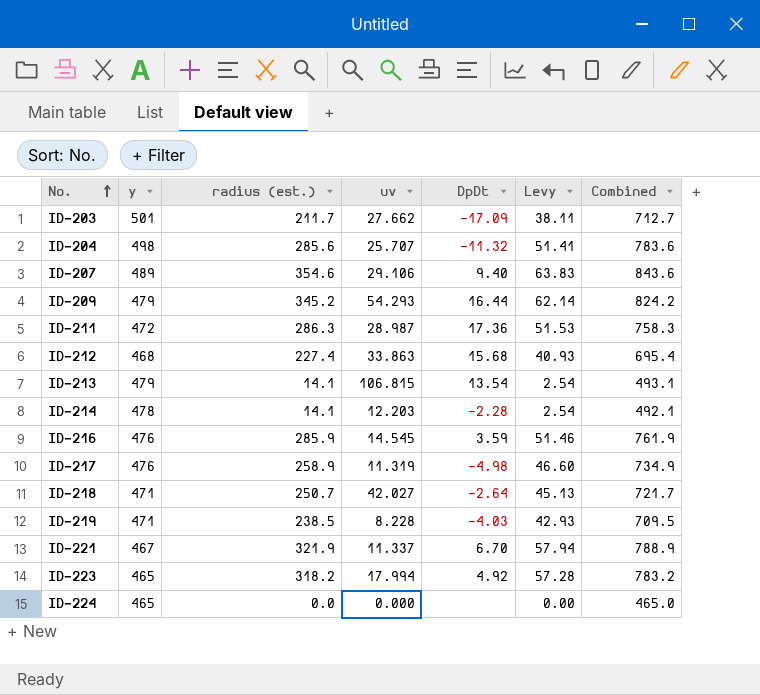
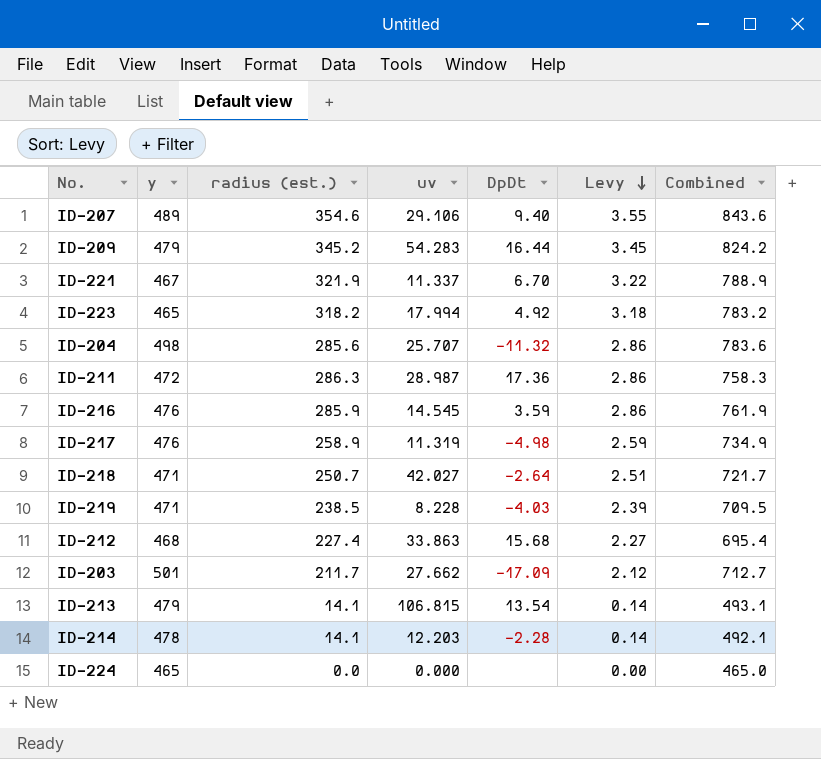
row order: No. ascending -> Levy descending
column Levy | formula: [radius (est.)] * 0.18 -> [radius (est.)] * 0.01
ID-209 | uv: 54.293 -> 54.283

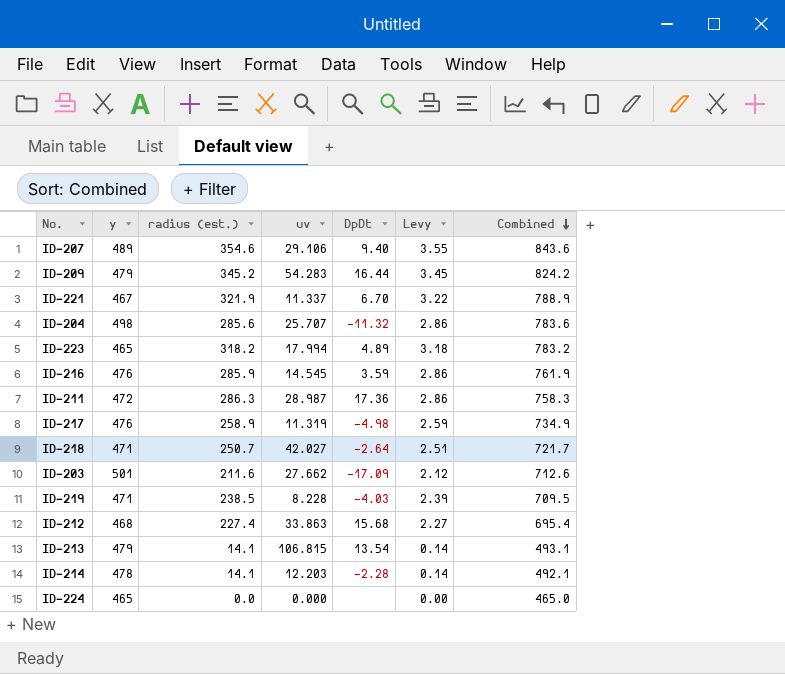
row order: Levy descending -> Combined descending
ID-223 | DpDt: 4.92 -> 4.89
ID-203 | radius (est.): 211.7 -> 211.6
ID-203 | Combined: 712.7 -> 712.6

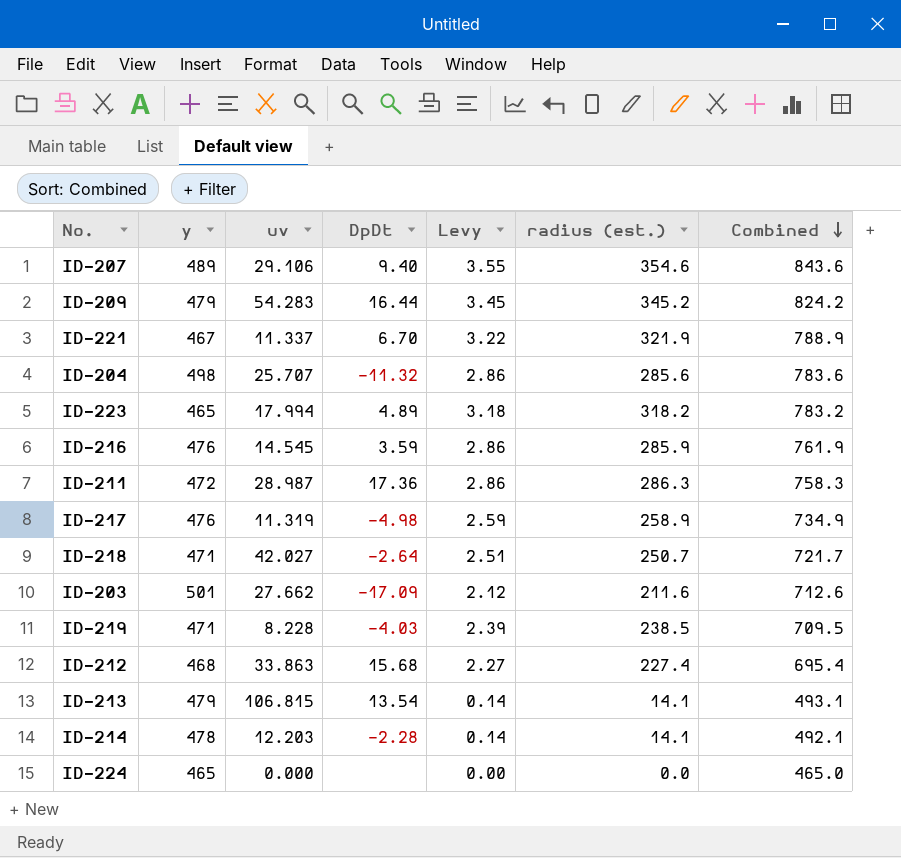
column radius (est.) | position: 3 -> 6

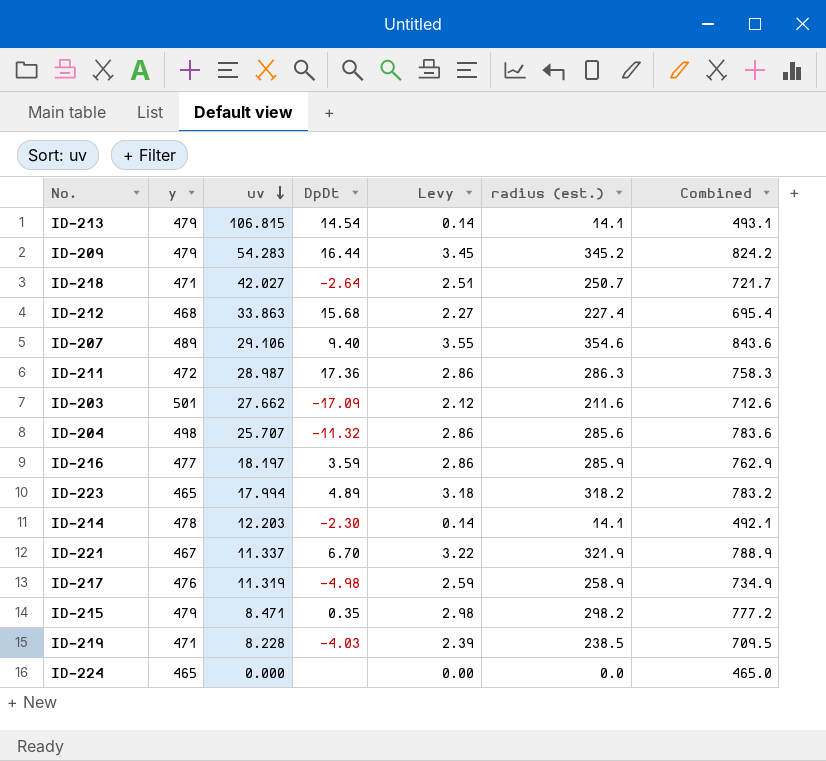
row order: Combined descending -> uv descending
ID-213 | DpDt: 13.54 -> 14.54
ID-216 | y: 476 -> 477
ID-216 | uv: 14.545 -> 18.197
ID-216 | Combined: 761.9 -> 762.9
ID-214 | DpDt: -2.28 -> -2.30
row ID-215: none -> 479 | 8.471 | 0.35 | 2.98 | 298.2 | 777.2

